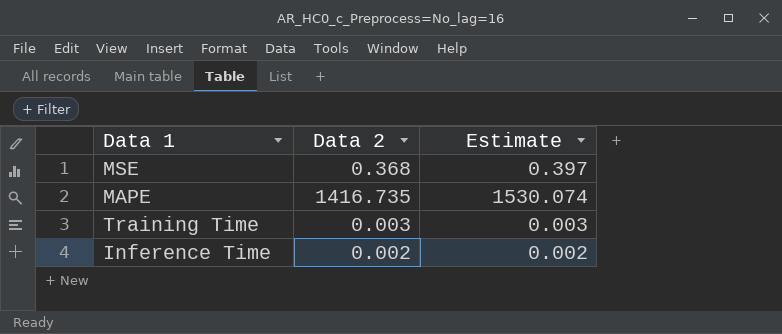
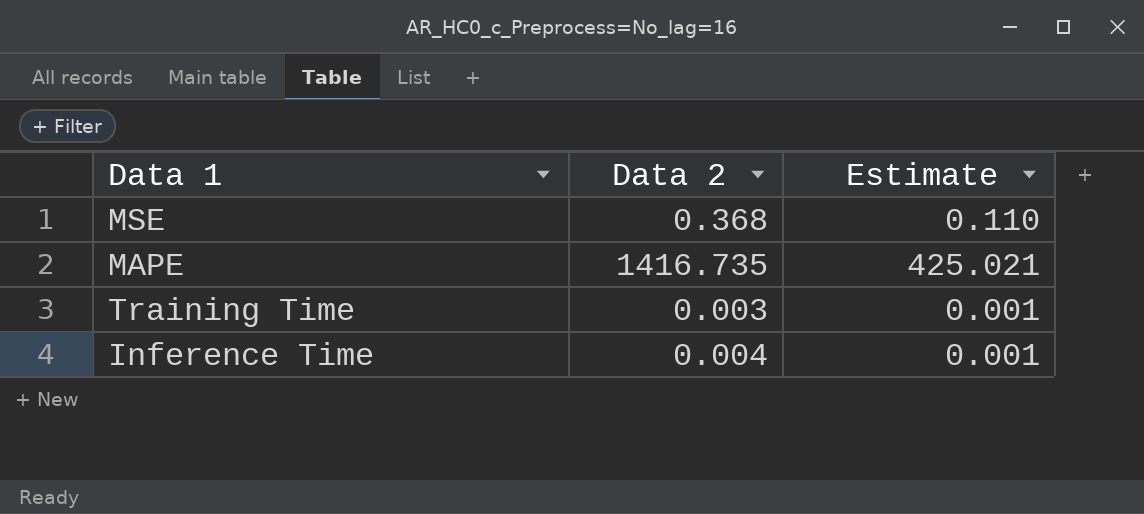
column Estimate | formula: [Data 2] * 1.08 -> [Data 2] * 0.3
Inference Time | Data 2: 0.002 -> 0.004

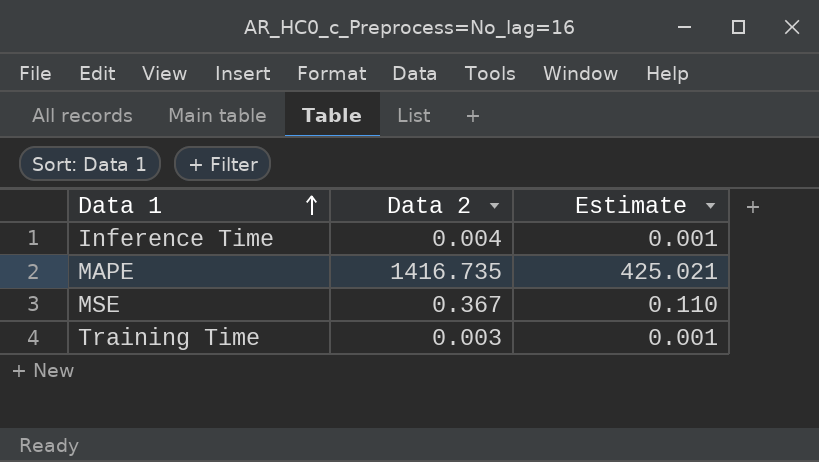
row order: none -> Data 1 ascending
MSE | Data 2: 0.368 -> 0.367

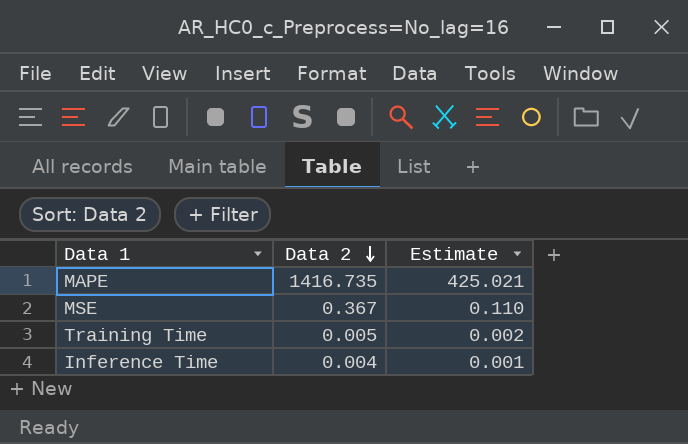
row order: Data 1 ascending -> Data 2 descending
Training Time | Data 2: 0.003 -> 0.005
Training Time | Estimate: 0.001 -> 0.002

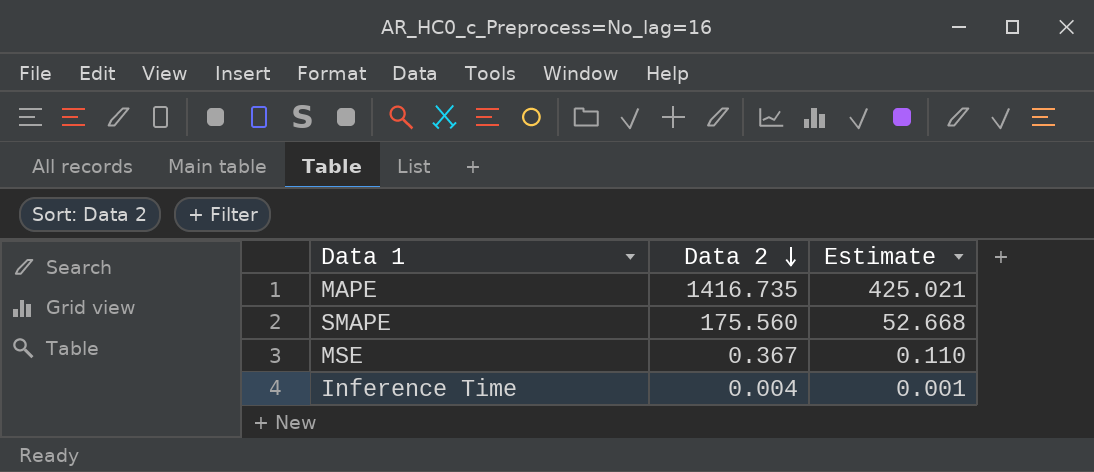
row Training Time: 0.005 | 0.002 -> none
row SMAPE: none -> 175.560 | 52.668

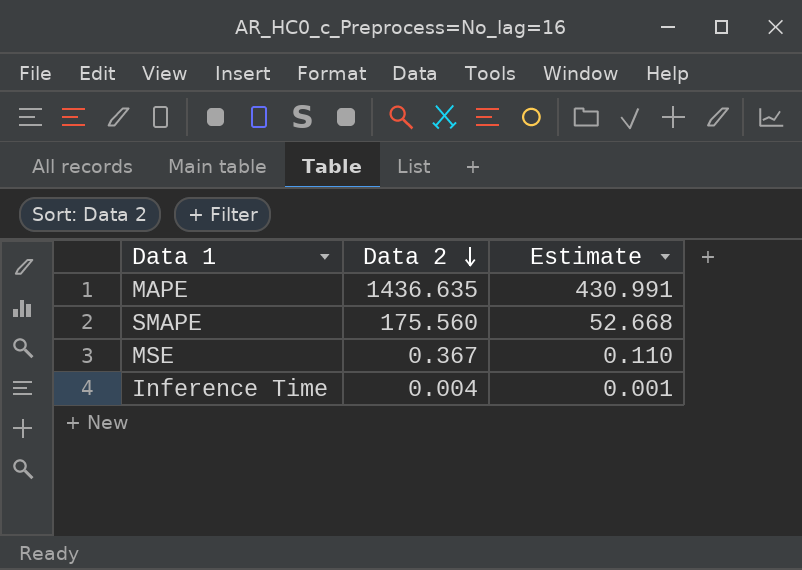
MAPE | Data 2: 1416.735 -> 1436.635
MAPE | Estimate: 425.021 -> 430.991

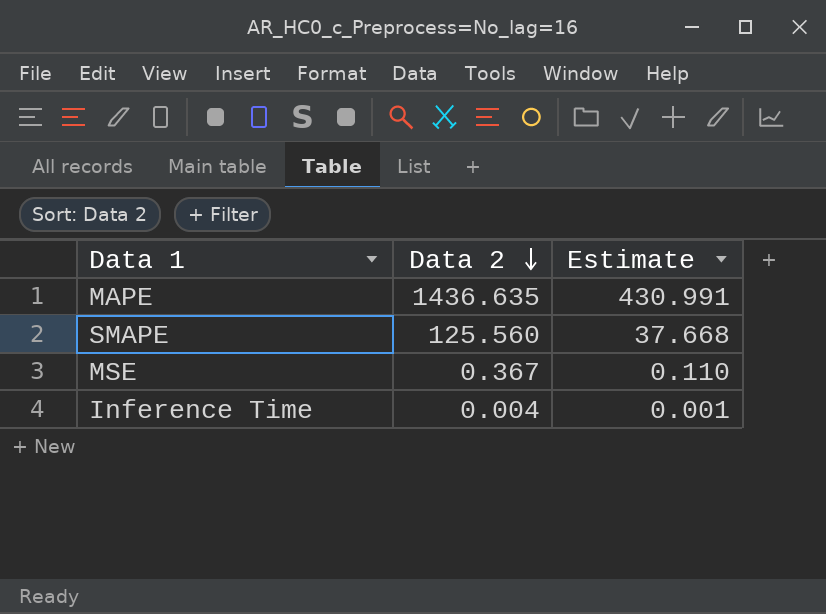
SMAPE | Data 2: 175.560 -> 125.560
SMAPE | Estimate: 52.668 -> 37.668

